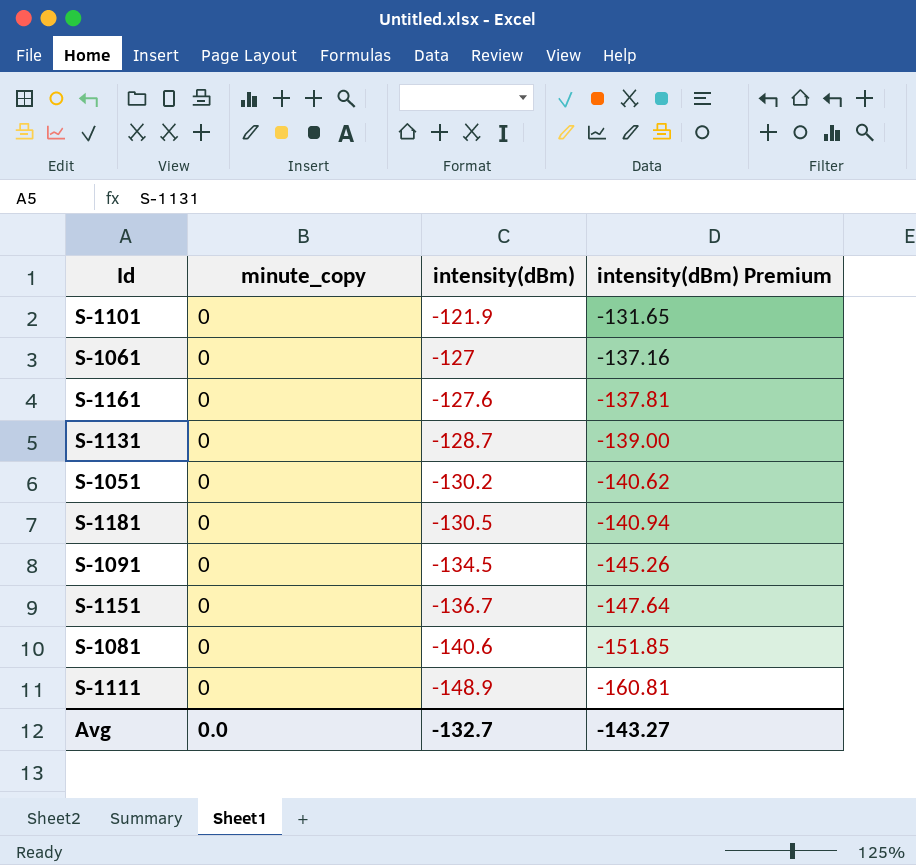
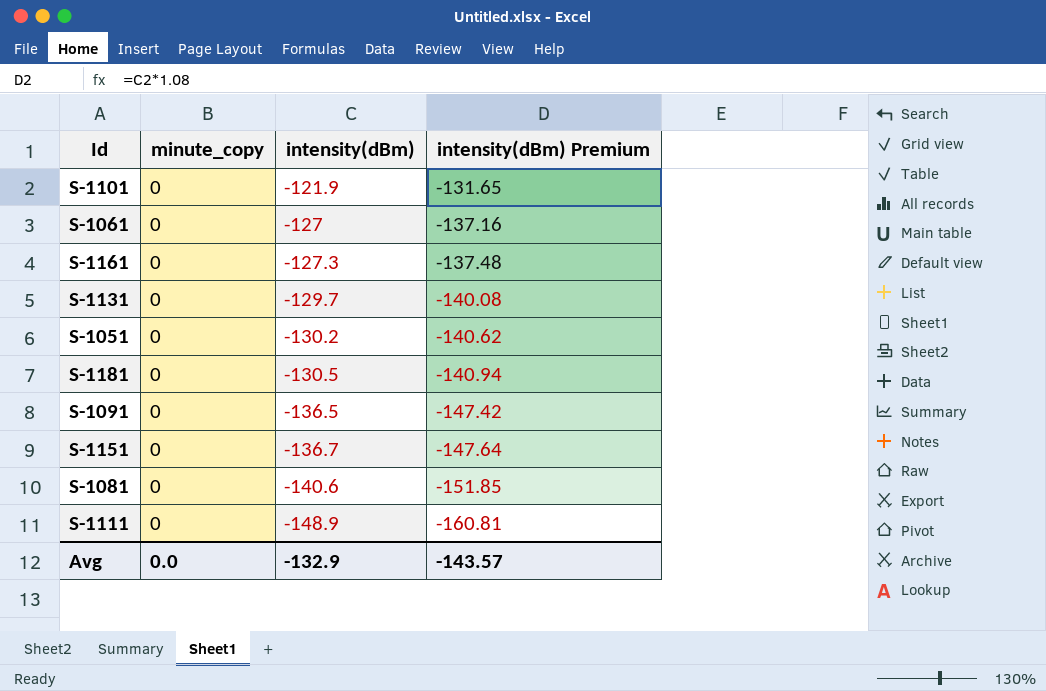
S-1161 | intensity(dBm): -127.6 -> -127.3
S-1161 | intensity(dBm) Premium: -137.81 -> -137.48
S-1131 | intensity(dBm): -128.7 -> -129.7
S-1131 | intensity(dBm) Premium: -139.00 -> -140.08
S-1091 | intensity(dBm): -134.5 -> -136.5
S-1091 | intensity(dBm) Premium: -145.26 -> -147.42
Avg | intensity(dBm): -132.7 -> -132.9
Avg | intensity(dBm) Premium: -143.27 -> -143.57

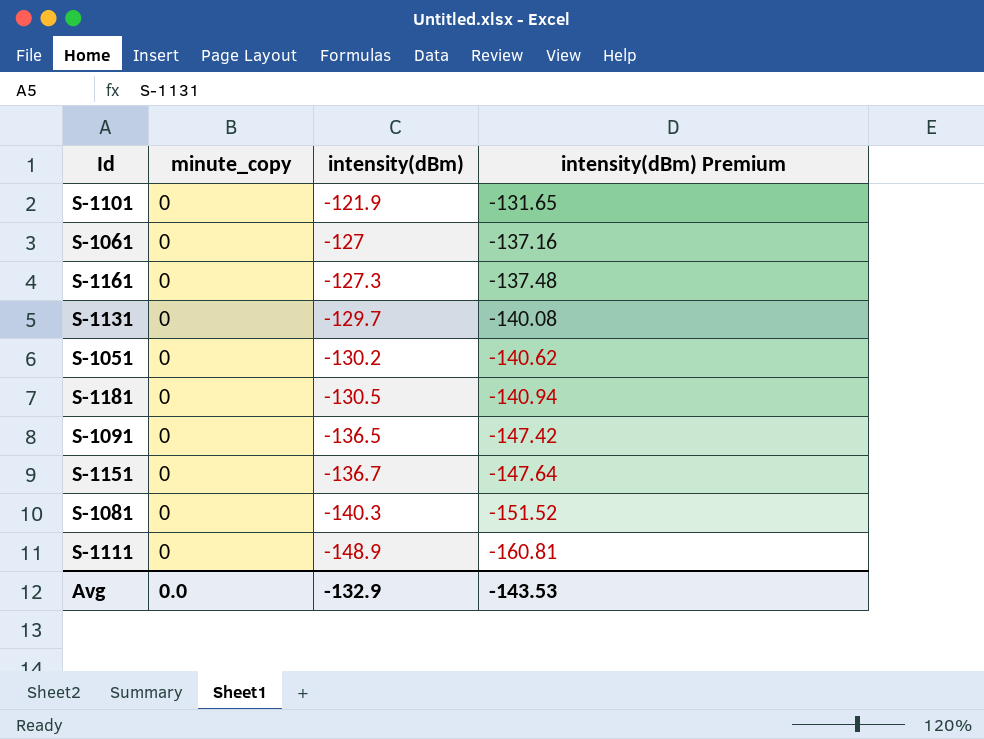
S-1081 | intensity(dBm): -140.6 -> -140.3
S-1081 | intensity(dBm) Premium: -151.85 -> -151.52
Avg | intensity(dBm) Premium: -143.57 -> -143.53

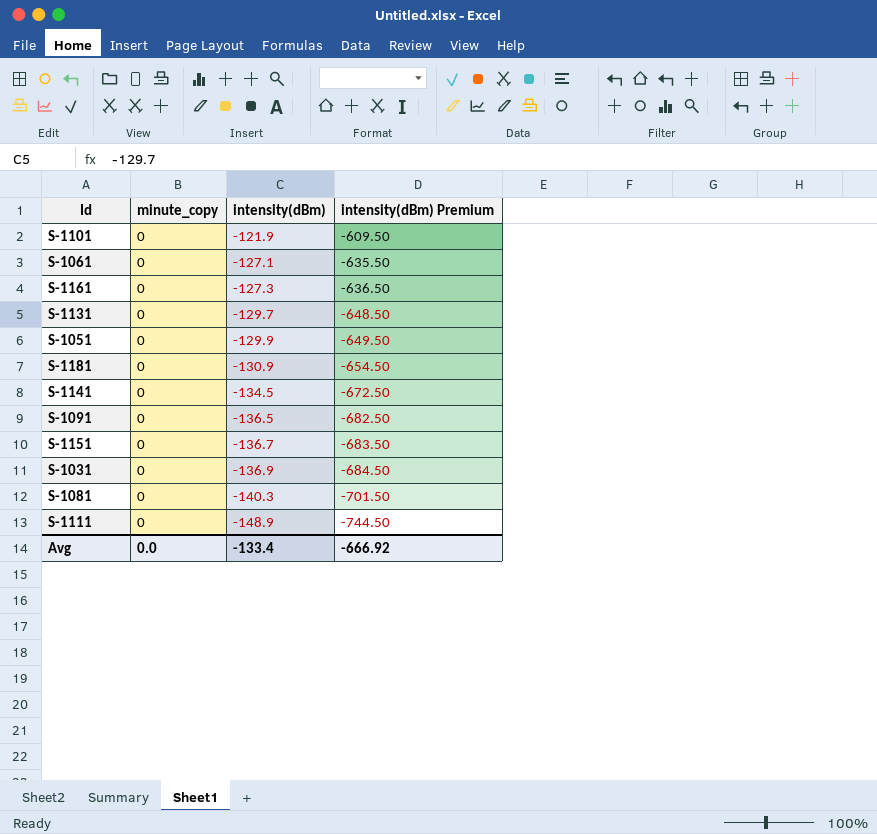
column intensity(dBm) Premium | formula: [intensity(dBm)] * 1.08 -> [intensity(dBm)] * 5
S-1061 | intensity(dBm): -127 -> -127.1
S-1051 | intensity(dBm): -130.2 -> -129.9
S-1181 | intensity(dBm): -130.5 -> -130.9
row S-1141: none -> 0 | -134.5 | -672.50
row S-1031: none -> 0 | -136.9 | -684.50
Avg | intensity(dBm): -132.9 -> -133.4
Avg | intensity(dBm) Premium: -143.53 -> -666.92

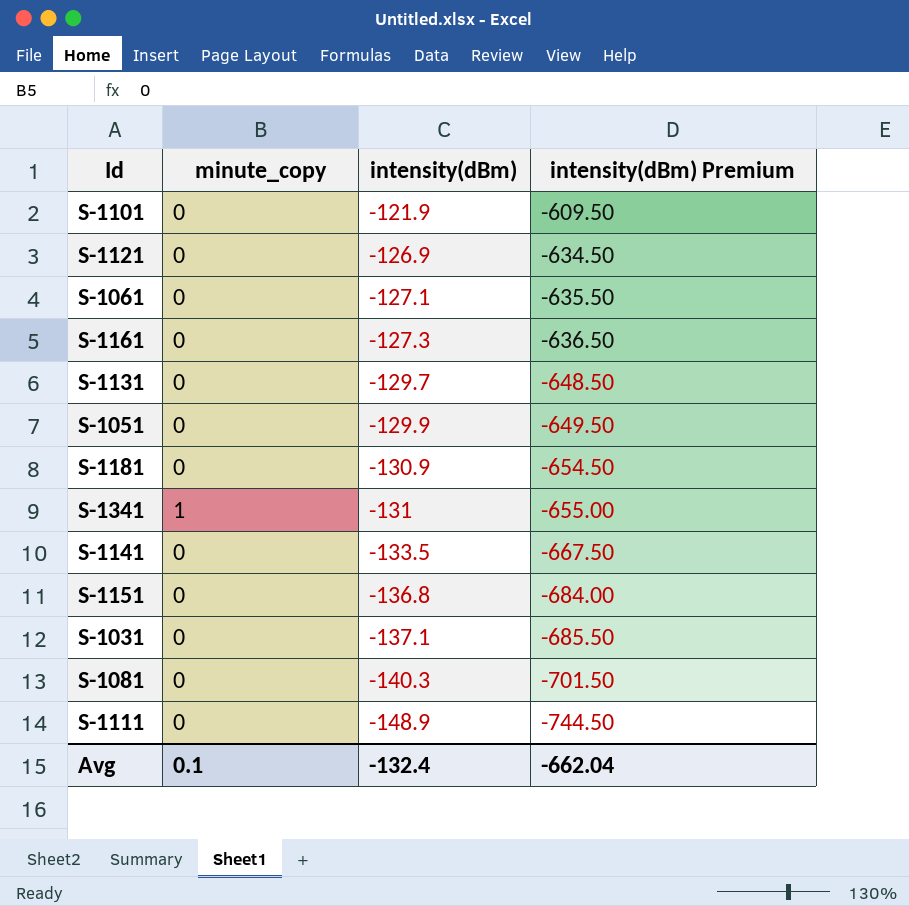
row S-1091: 0 | -136.5 | -682.50 -> none
row S-1121: none -> 0 | -126.9 | -634.50
row S-1341: none -> 1 | -131 | -655.00
S-1141 | intensity(dBm): -134.5 -> -133.5
S-1141 | intensity(dBm) Premium: -672.50 -> -667.50
S-1151 | intensity(dBm): -136.7 -> -136.8
S-1151 | intensity(dBm) Premium: -683.50 -> -684.00
S-1031 | intensity(dBm): -136.9 -> -137.1
S-1031 | intensity(dBm) Premium: -684.50 -> -685.50
Avg | minute_copy: 0.0 -> 0.1
Avg | intensity(dBm): -133.4 -> -132.4
Avg | intensity(dBm) Premium: -666.92 -> -662.04

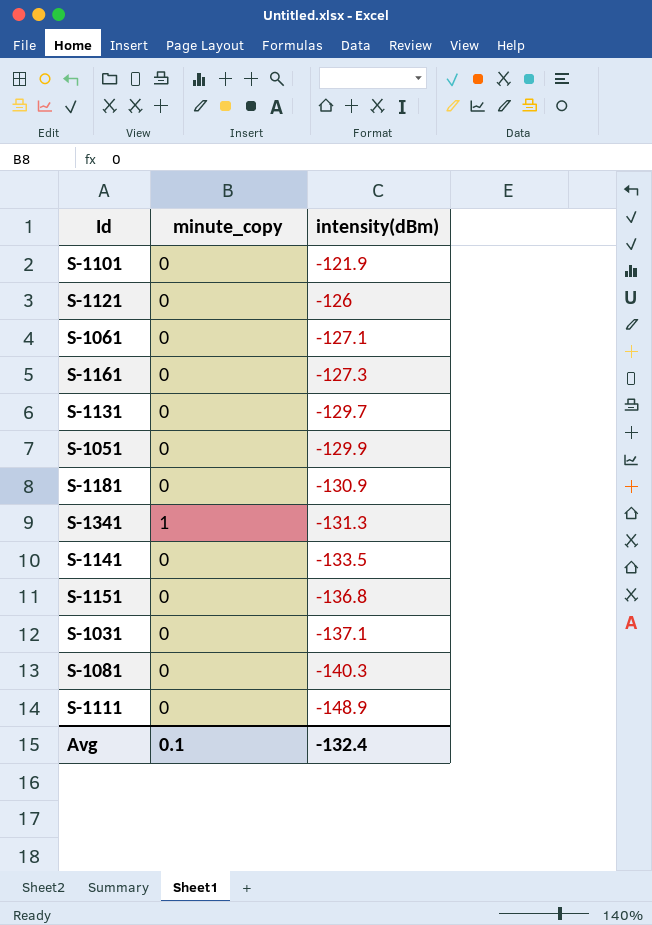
column intensity(dBm) Premium | formula: [intensity(dBm)] * 5 -> none
S-1121 | intensity(dBm): -126.9 -> -126
S-1341 | intensity(dBm): -131 -> -131.3

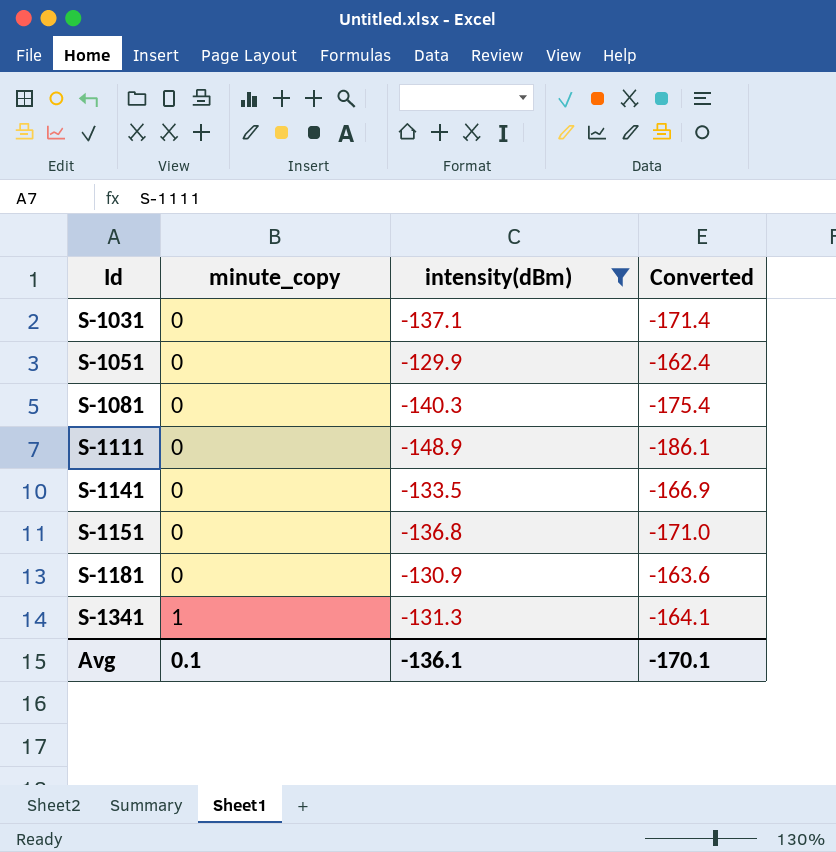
filter: none -> intensity(dBm) <= -129.9
row order: intensity(dBm) descending -> Id ascending
column Converted | formula: none -> [intensity(dBm)] * 1.25
Avg | intensity(dBm): -132.4 -> -136.1

